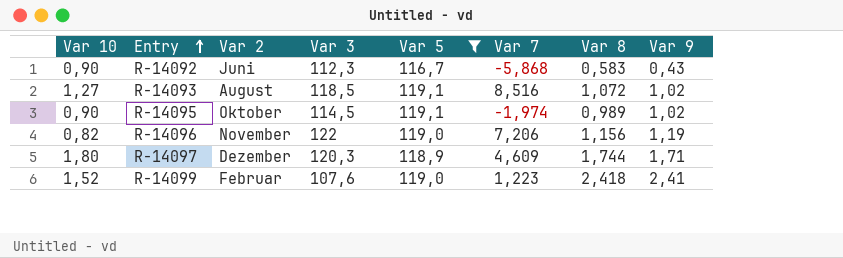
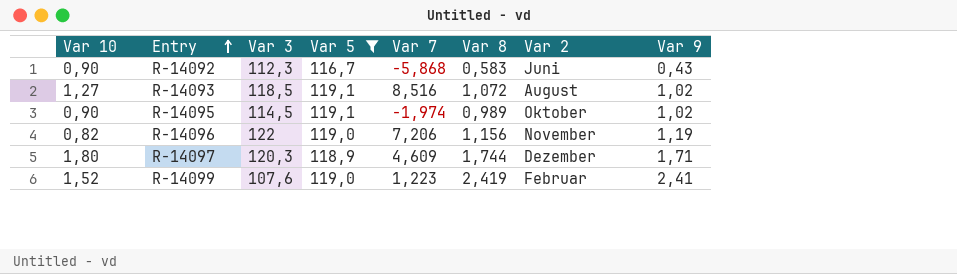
column Var 2 | position: 3 -> 7
R-14099 | Var 8: 2,418 -> 2,419

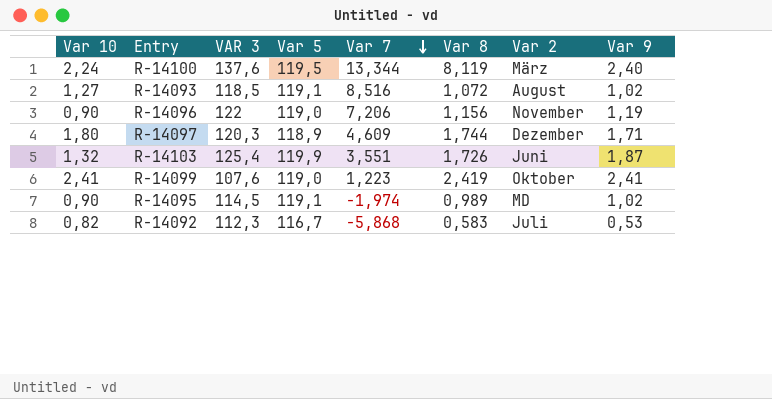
filter: Var 5 <= 119,1 -> none
row order: Entry ascending -> Var 7 descending
column name: Var 3 -> VAR 3
R-14096 | Var 10: 0,82 -> 0,90
R-14099 | Var 10: 1,52 -> 2,41
R-14099 | Var 2: Februar -> Oktober
R-14095 | Var 2: Oktober -> MD
R-14092 | Var 10: 0,90 -> 0,82
R-14092 | Var 2: Juni -> Juli
R-14092 | Var 9: 0,43 -> 0,53

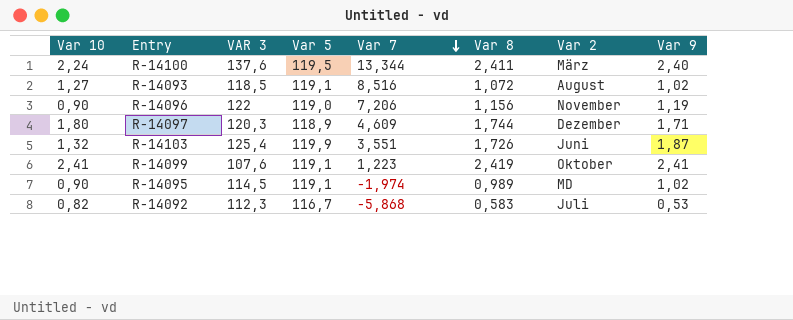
R-14100 | Var 8: 8,119 -> 2,411
R-14099 | Var 5: 119,0 -> 119,1

